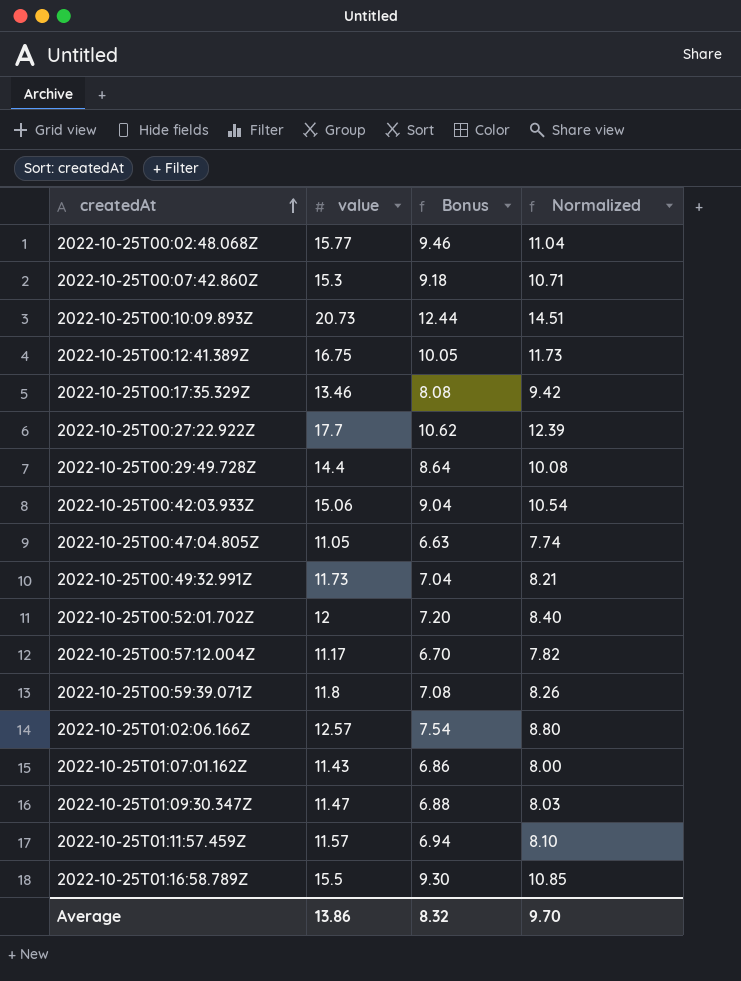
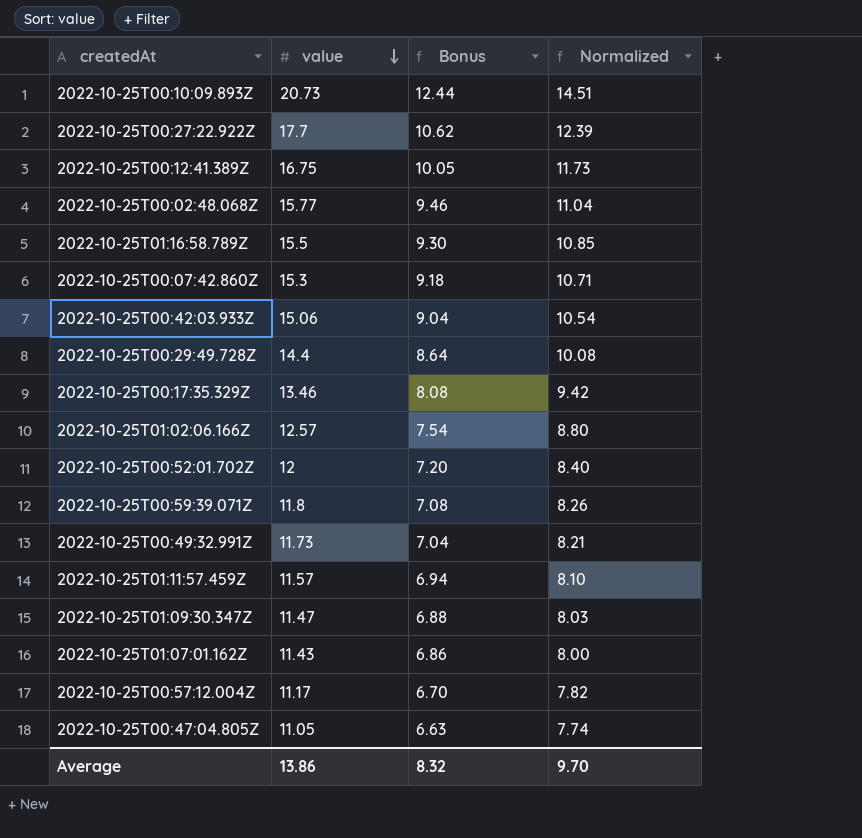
row order: createdAt ascending -> value descending

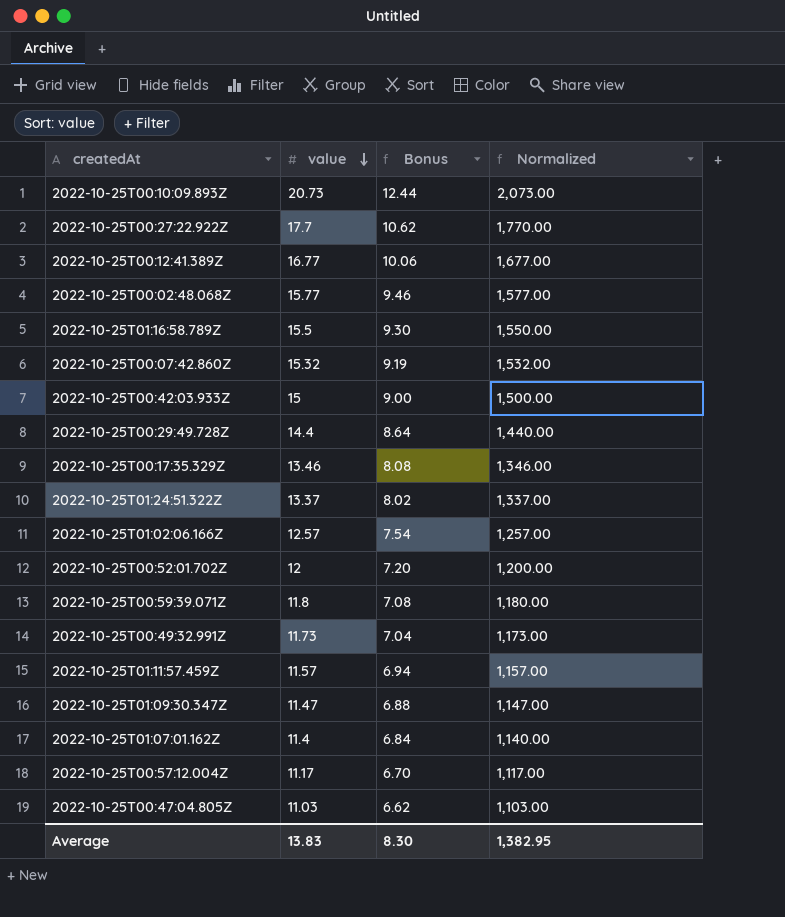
column Normalized | formula: [value] * 0.7 -> [value] * 100
2022-10-25T00:12:41.389Z | value: 16.75 -> 16.77
2022-10-25T00:12:41.389Z | Bonus: 10.05 -> 10.06
2022-10-25T00:07:42.860Z | value: 15.3 -> 15.32
2022-10-25T00:07:42.860Z | Bonus: 9.18 -> 9.19
2022-10-25T00:42:03.933Z | value: 15.06 -> 15
2022-10-25T00:42:03.933Z | Bonus: 9.04 -> 9.00
row 2022-10-25T01:24:51.322Z: none -> 13.37 | 8.02 | 1,337.00
2022-10-25T01:07:01.162Z | value: 11.43 -> 11.4
2022-10-25T01:07:01.162Z | Bonus: 6.86 -> 6.84
2022-10-25T00:47:04.805Z | value: 11.05 -> 11.03
2022-10-25T00:47:04.805Z | Bonus: 6.63 -> 6.62
Average | value: 13.86 -> 13.83
Average | Bonus: 8.32 -> 8.30
Average | Normalized: 9.70 -> 1,382.95

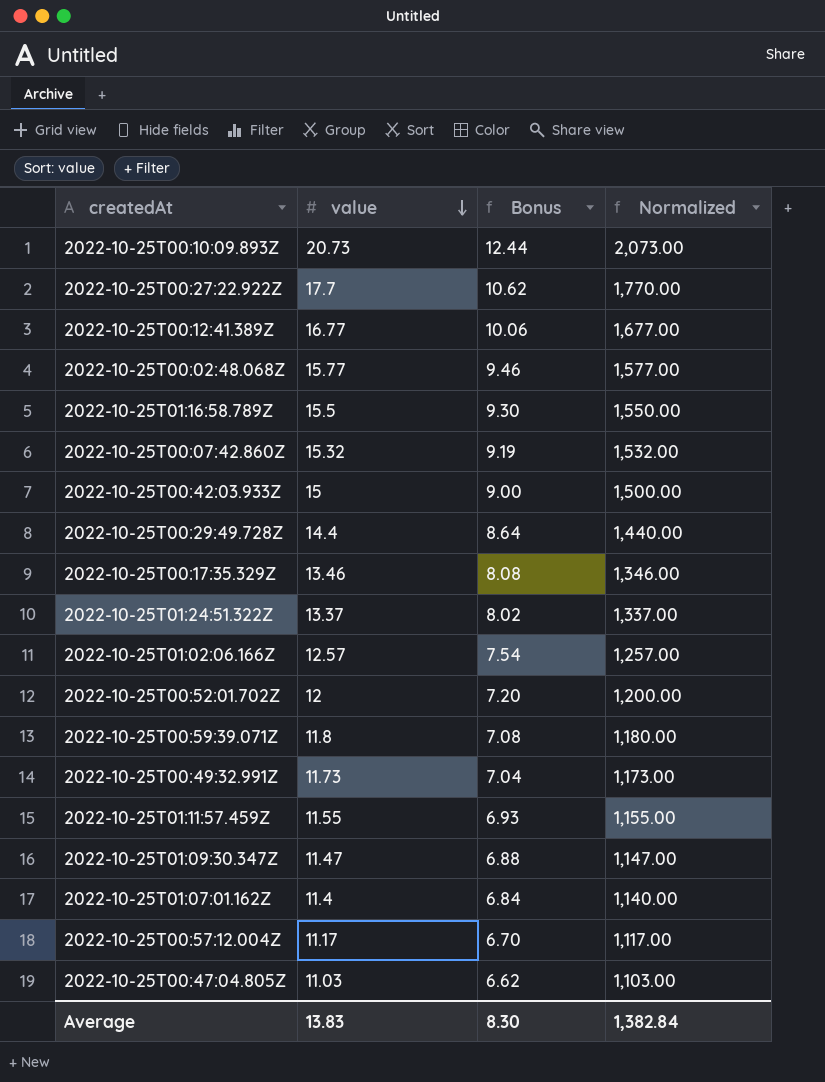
2022-10-25T01:11:57.459Z | value: 11.57 -> 11.55
2022-10-25T01:11:57.459Z | Bonus: 6.94 -> 6.93
2022-10-25T01:11:57.459Z | Normalized: 1,157.00 -> 1,155.00
Average | Normalized: 1,382.95 -> 1,382.84

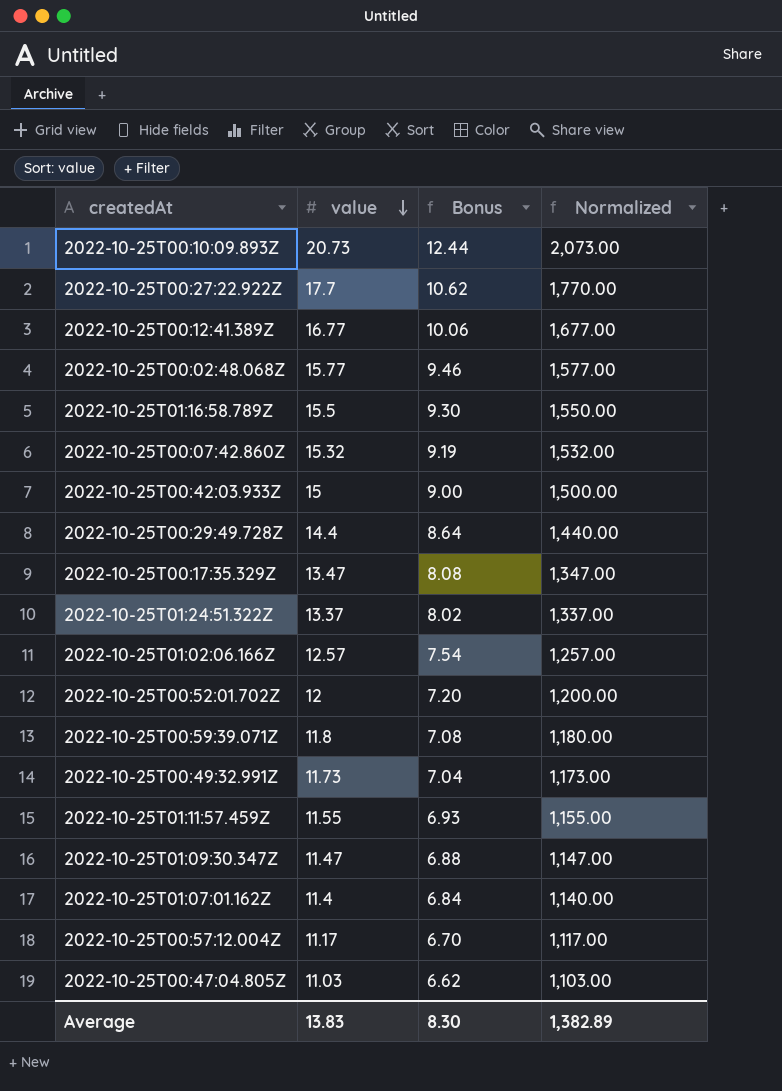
2022-10-25T00:17:35.329Z | value: 13.46 -> 13.47
2022-10-25T00:17:35.329Z | Normalized: 1,346.00 -> 1,347.00
Average | Normalized: 1,382.84 -> 1,382.89

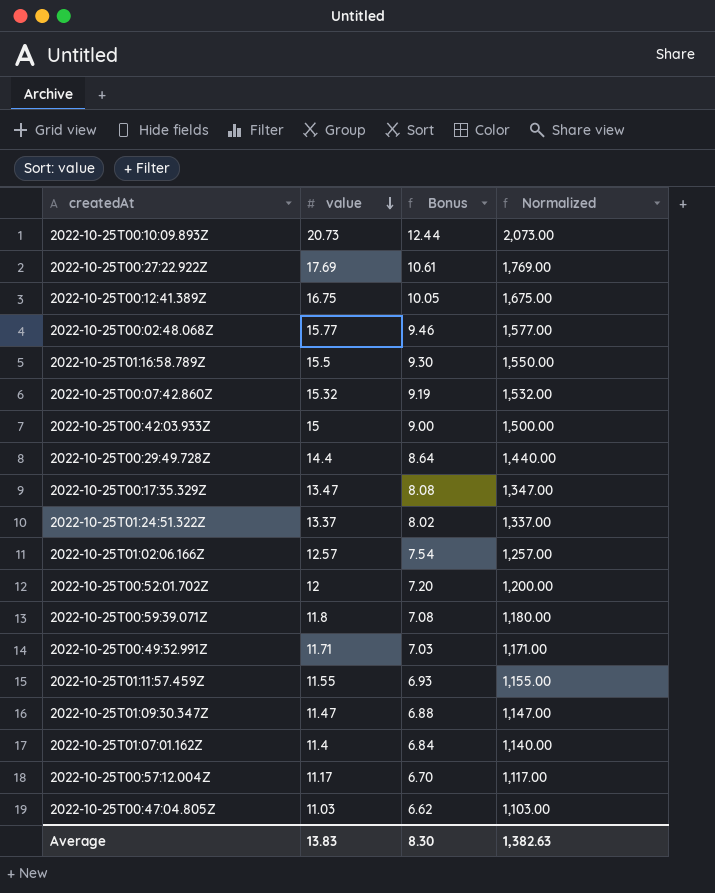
2022-10-25T00:27:22.922Z | value: 17.7 -> 17.69
2022-10-25T00:27:22.922Z | Bonus: 10.62 -> 10.61
2022-10-25T00:27:22.922Z | Normalized: 1,770.00 -> 1,769.00
2022-10-25T00:12:41.389Z | value: 16.77 -> 16.75
2022-10-25T00:12:41.389Z | Bonus: 10.06 -> 10.05
2022-10-25T00:12:41.389Z | Normalized: 1,677.00 -> 1,675.00
2022-10-25T00:49:32.991Z | value: 11.73 -> 11.71
2022-10-25T00:49:32.991Z | Bonus: 7.04 -> 7.03
2022-10-25T00:49:32.991Z | Normalized: 1,173.00 -> 1,171.00
Average | Normalized: 1,382.89 -> 1,382.63

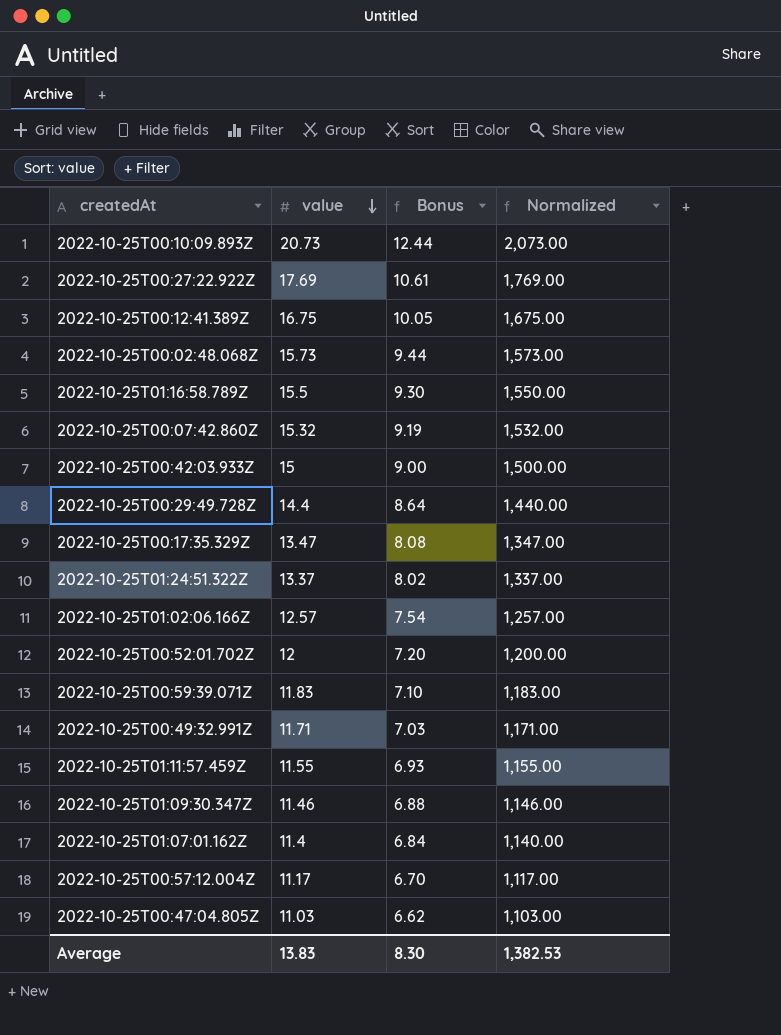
2022-10-25T00:02:48.068Z | value: 15.77 -> 15.73
2022-10-25T00:02:48.068Z | Bonus: 9.46 -> 9.44
2022-10-25T00:02:48.068Z | Normalized: 1,577.00 -> 1,573.00
2022-10-25T00:59:39.071Z | value: 11.8 -> 11.83
2022-10-25T00:59:39.071Z | Bonus: 7.08 -> 7.10
2022-10-25T00:59:39.071Z | Normalized: 1,180.00 -> 1,183.00
2022-10-25T01:09:30.347Z | value: 11.47 -> 11.46
2022-10-25T01:09:30.347Z | Normalized: 1,147.00 -> 1,146.00
Average | Normalized: 1,382.63 -> 1,382.53

